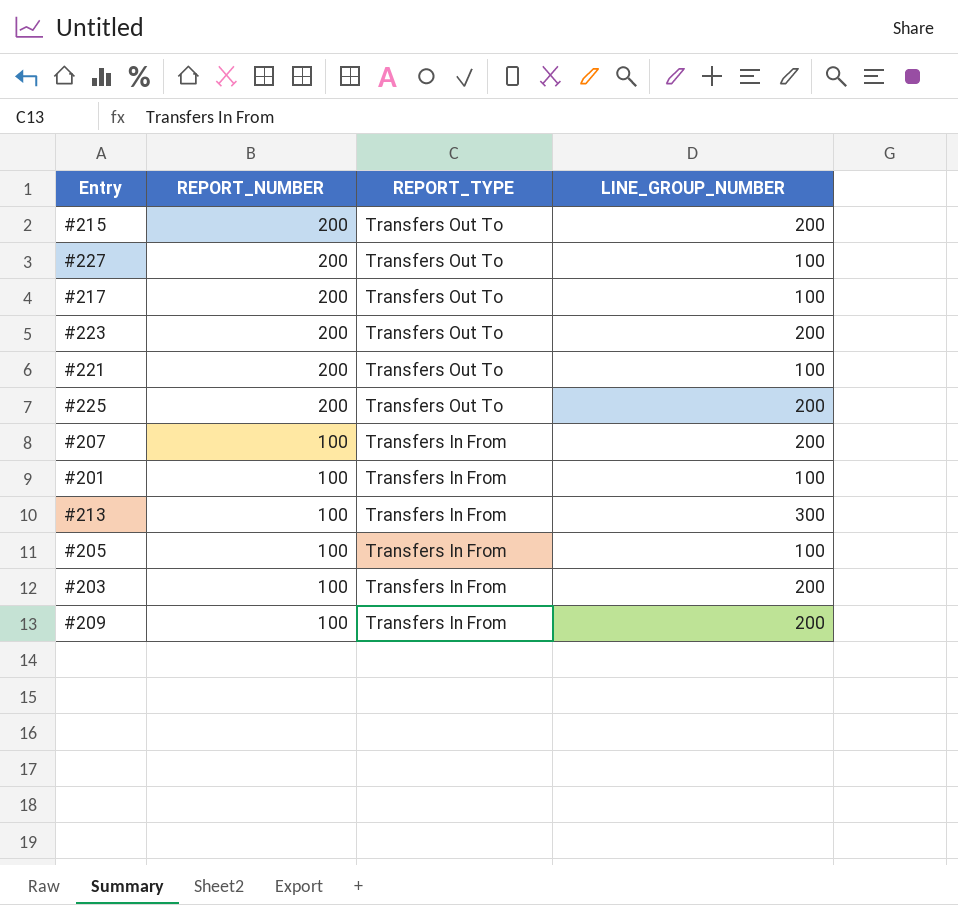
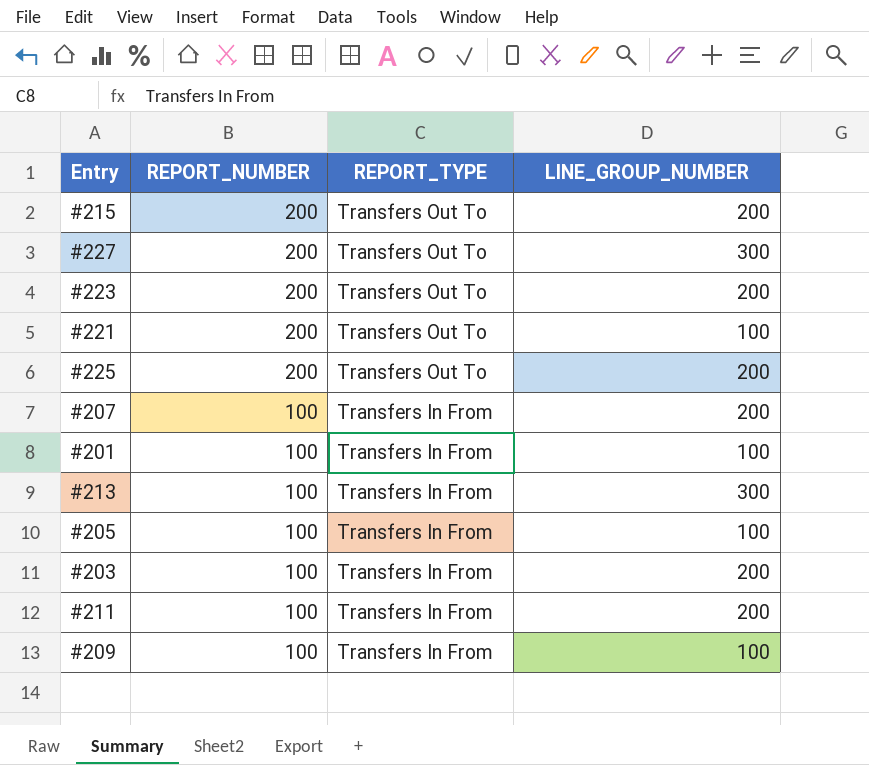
row #217: 200 | Transfers Out To | 100 -> none
#227 | LINE_GROUP_NUMBER: 100 -> 300
row #211: none -> 100 | Transfers In From | 200
#209 | LINE_GROUP_NUMBER: 200 -> 100

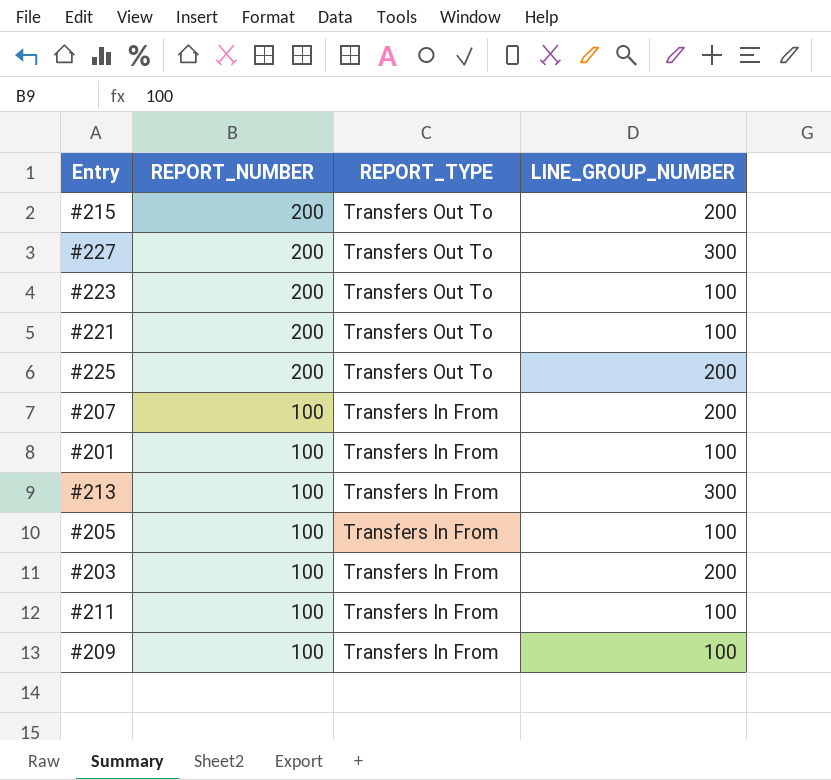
#223 | LINE_GROUP_NUMBER: 200 -> 100
#211 | LINE_GROUP_NUMBER: 200 -> 100

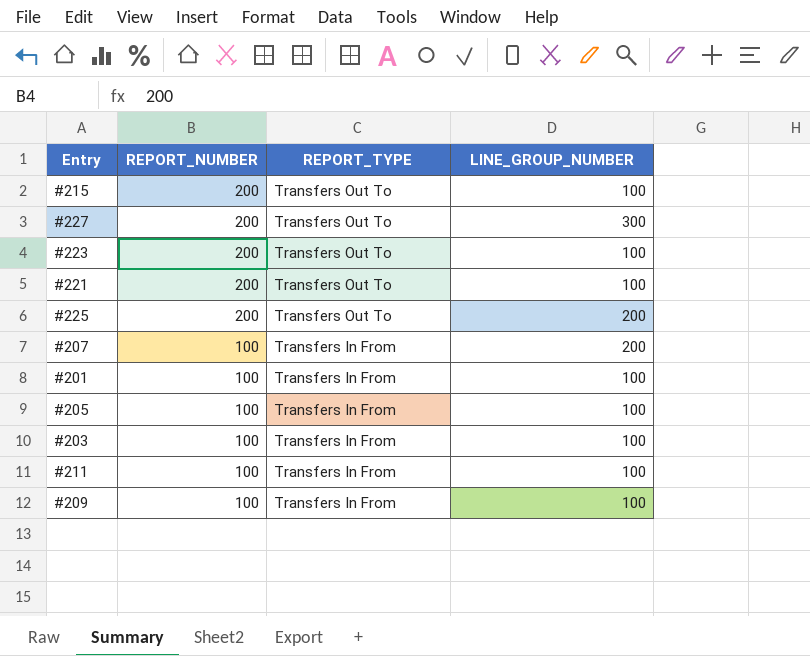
row #213: 100 | Transfers In From | 300 -> none
#215 | LINE_GROUP_NUMBER: 200 -> 100
#203 | LINE_GROUP_NUMBER: 200 -> 100

